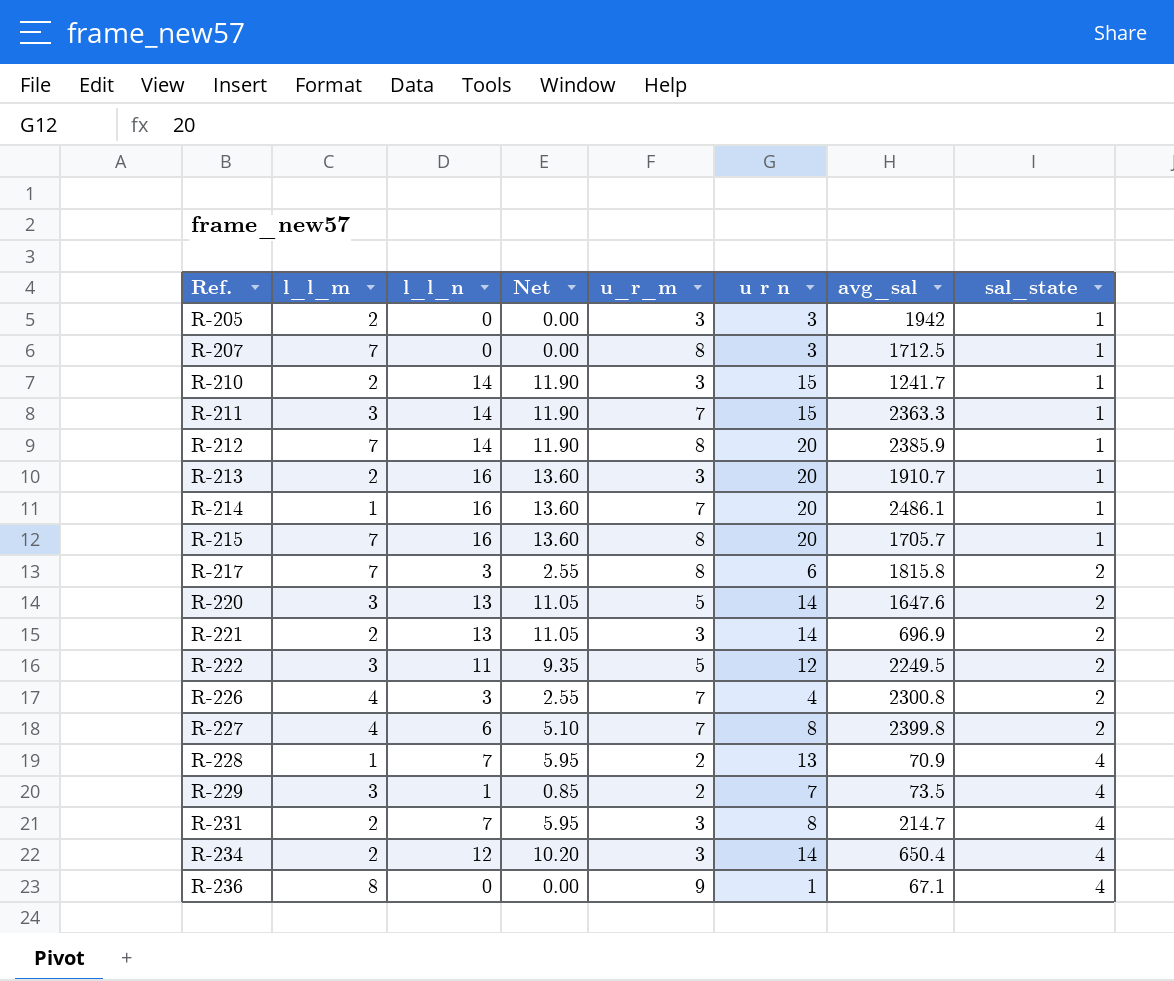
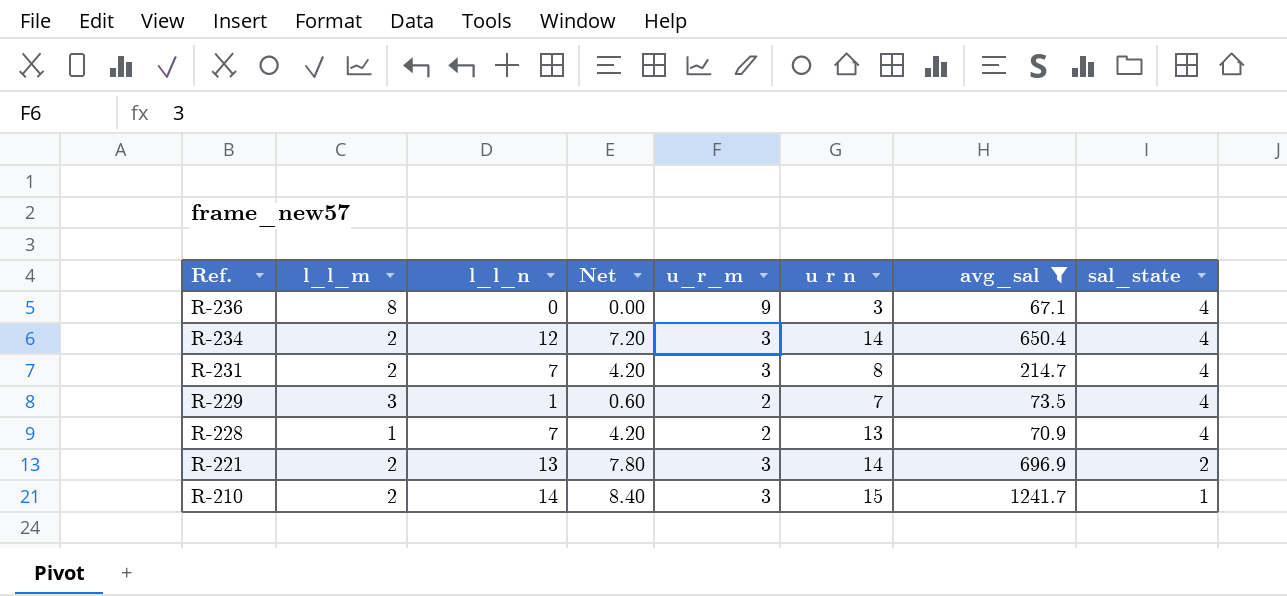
filter: none -> avg_sal <= 1241.7
row order: Ref. ascending -> Ref. descending
column Net | formula: [l_l_n] * 0.85 -> [l_l_n] * 0.6
R-236 | u r n: 1 -> 3

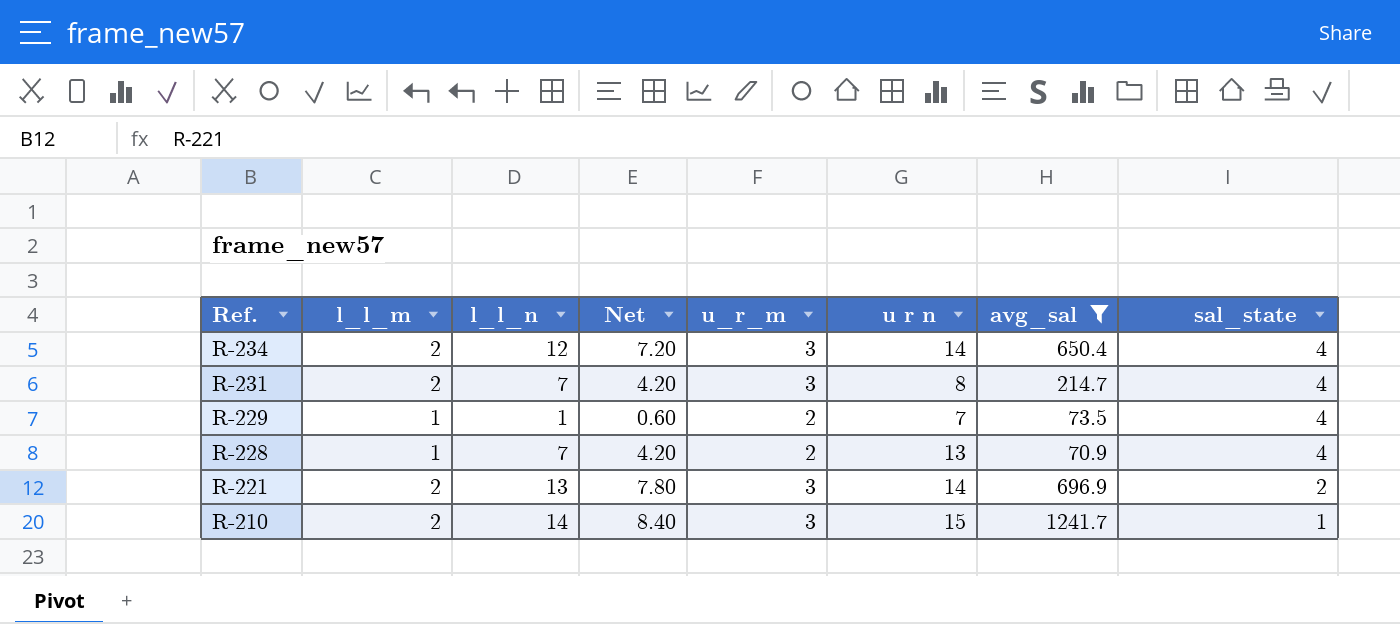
row R-236: 8 | 0 | 0.00 | 9 | 3 | 67.1 | 4 -> none
R-229 | l_l_m: 3 -> 1

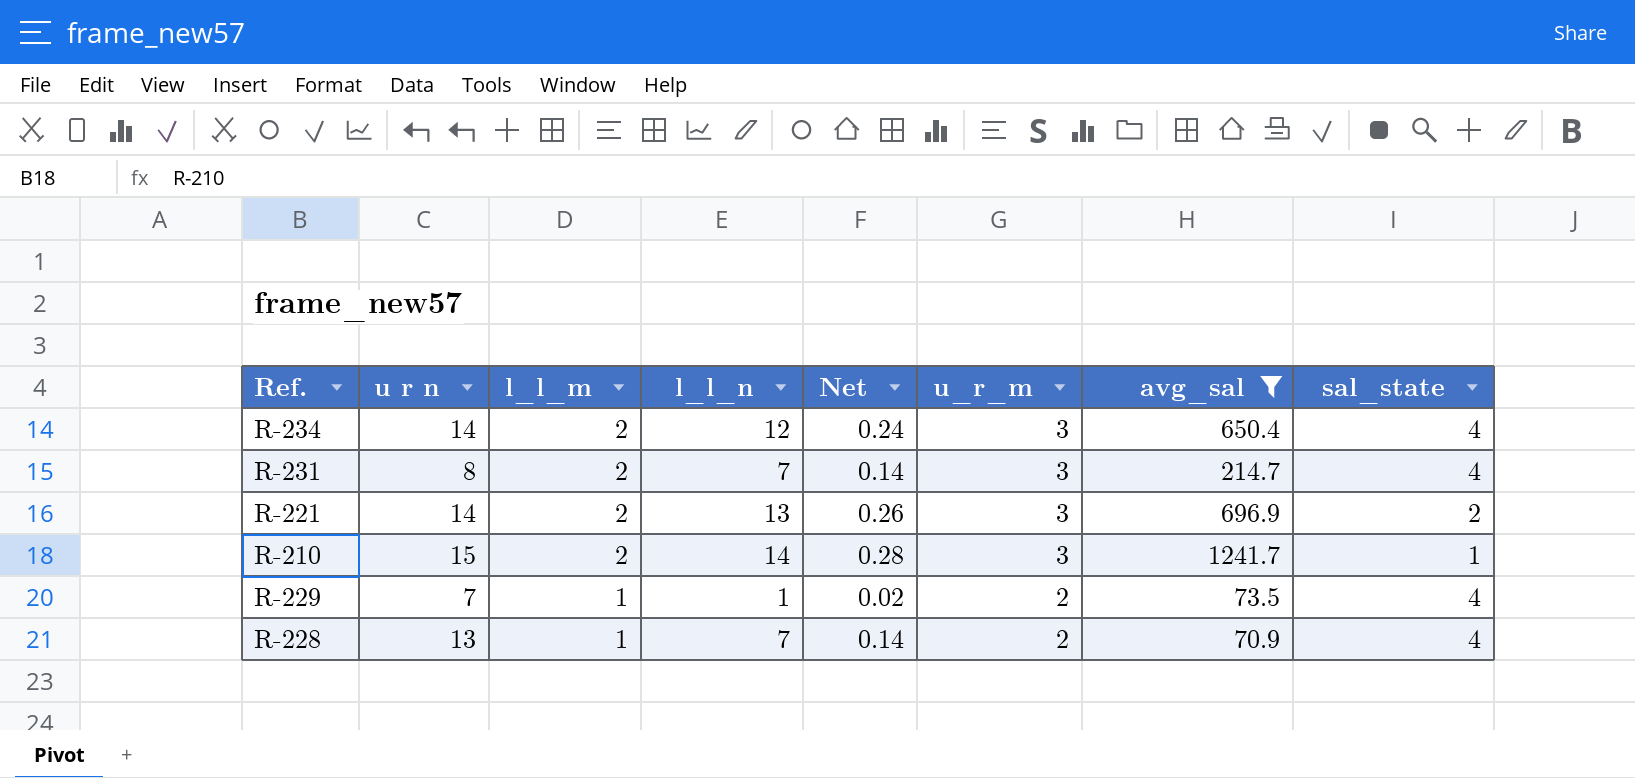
row order: Ref. descending -> l_l_m descending
column u r n | position: 6 -> 2
column Net | formula: [l_l_n] * 0.6 -> [l_l_n] * 0.02

